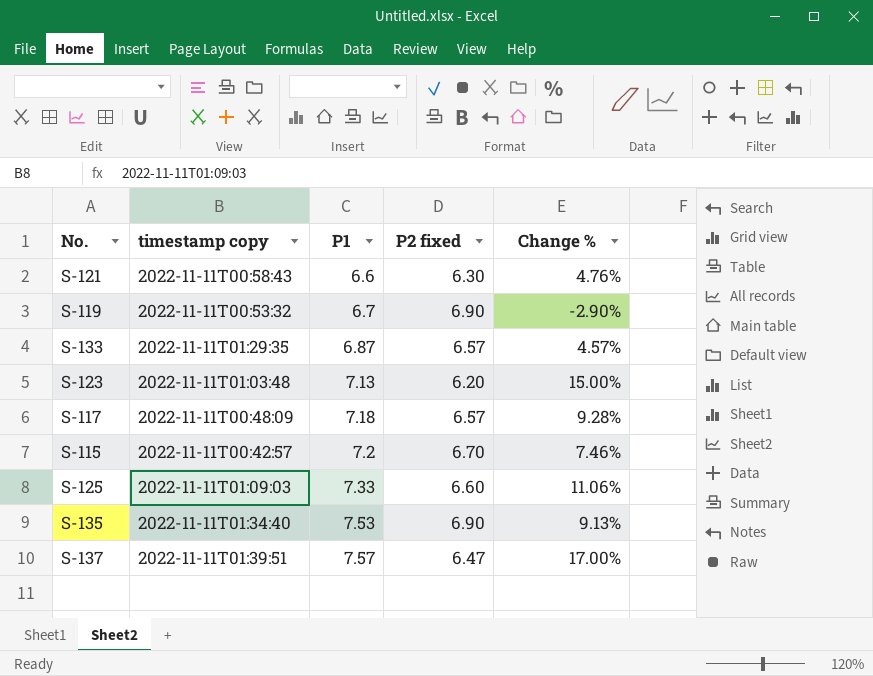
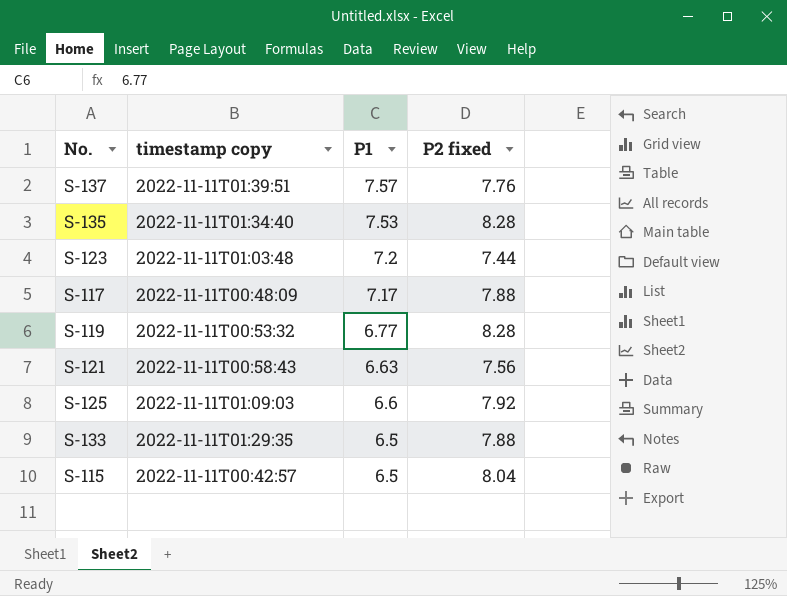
row order: P1 ascending -> P1 descending
column Change % | formula: ([P1] - [P2 fixed]) / [P2 fixed] -> none
S-137 | P2 fixed: 6.47 -> 7.76
S-135 | P2 fixed: 6.90 -> 8.28
S-123 | P1: 7.13 -> 7.2
S-123 | P2 fixed: 6.20 -> 7.44
S-117 | P1: 7.18 -> 7.17
S-117 | P2 fixed: 6.57 -> 7.88
S-119 | P1: 6.7 -> 6.77
S-119 | P2 fixed: 6.90 -> 8.28
S-121 | P1: 6.6 -> 6.63
S-121 | P2 fixed: 6.30 -> 7.56
S-125 | P1: 7.33 -> 6.6
S-125 | P2 fixed: 6.60 -> 7.92
S-133 | P1: 6.87 -> 6.5
S-133 | P2 fixed: 6.57 -> 7.88
S-115 | P1: 7.2 -> 6.5
S-115 | P2 fixed: 6.70 -> 8.04

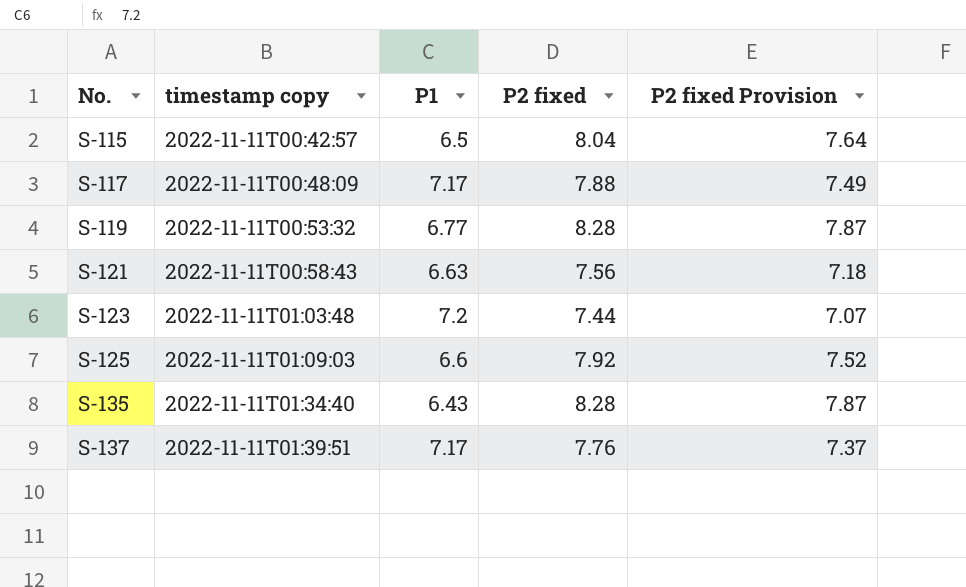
row order: P1 descending -> No. ascending
column P2 fixed Provision | formula: none -> [P2 fixed] * 0.95
row S-133: 2022-11-11T01:29:35 | 6.5 | 7.88 -> none
S-135 | P1: 7.53 -> 6.43
S-137 | P1: 7.57 -> 7.17

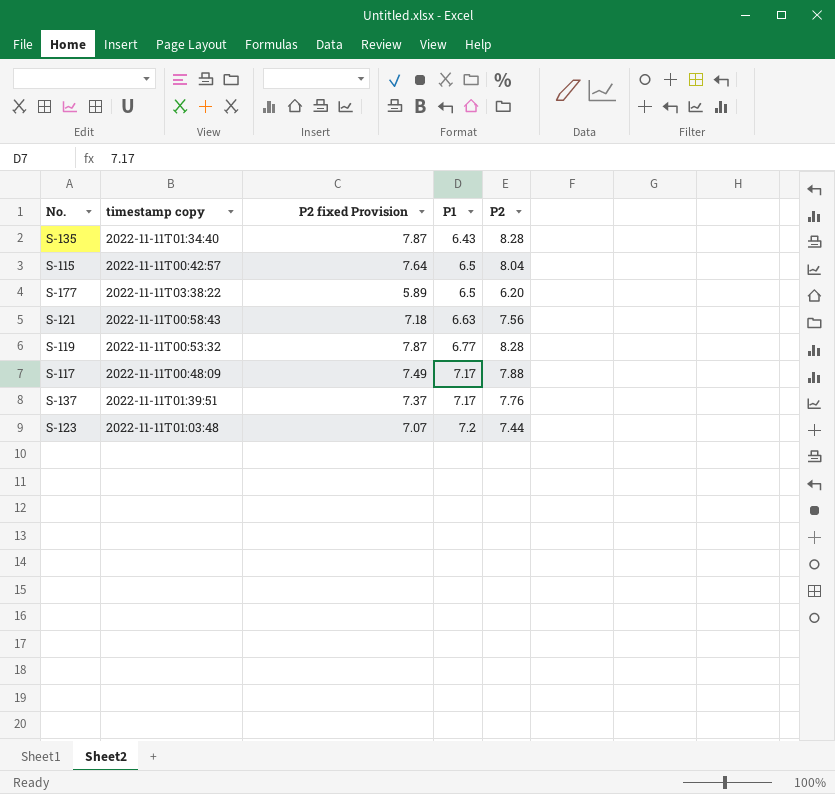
row order: No. ascending -> P1 ascending
column P2 fixed Provision | position: 5 -> 3
column name: P2 fixed -> P2
row S-125: 2022-11-11T01:09:03 | 6.6 | 7.92 | 7.52 -> none
row S-177: none -> 2022-11-11T03:38:22 | 5.89 | 6.5 | 6.20

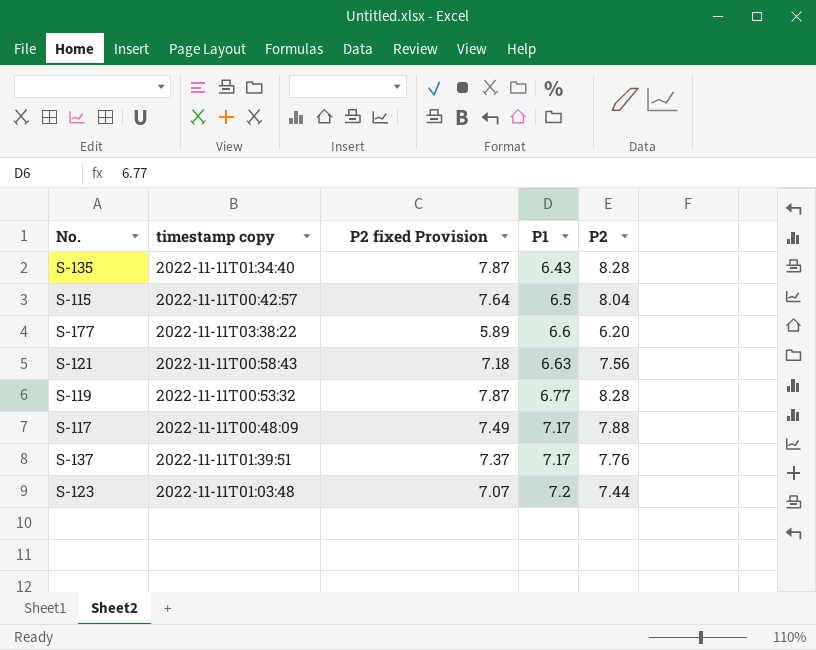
S-177 | P1: 6.5 -> 6.6

